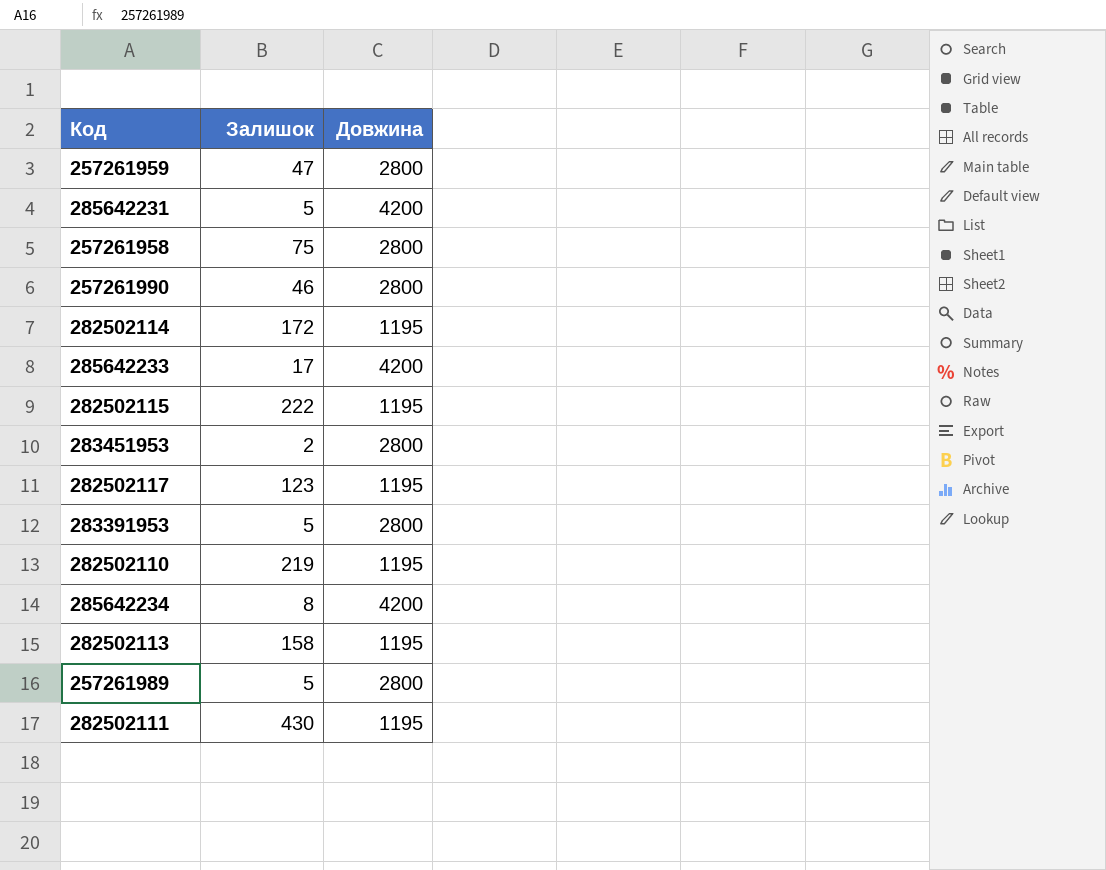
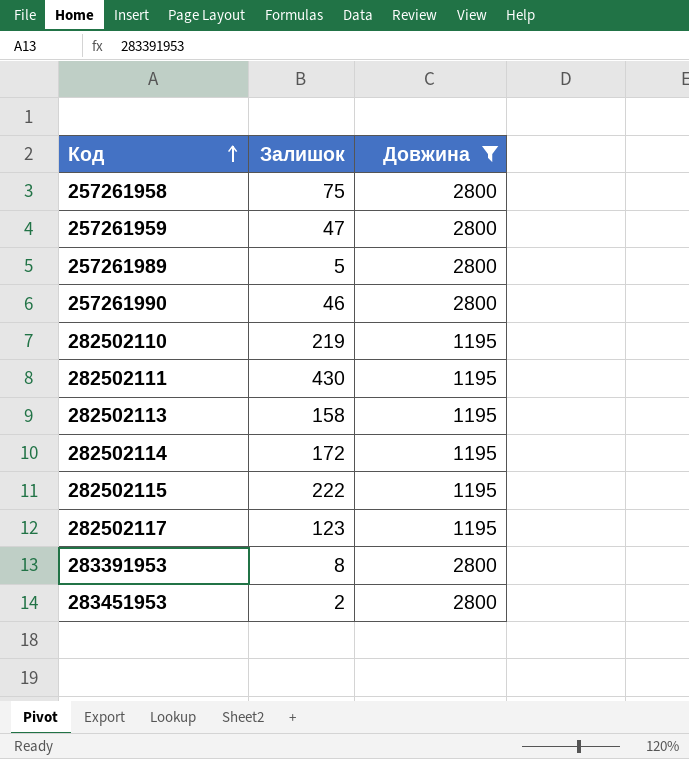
filter: none -> Довжина != 4200
row order: none -> Код ascending
283391953 | Залишок: 5 -> 8

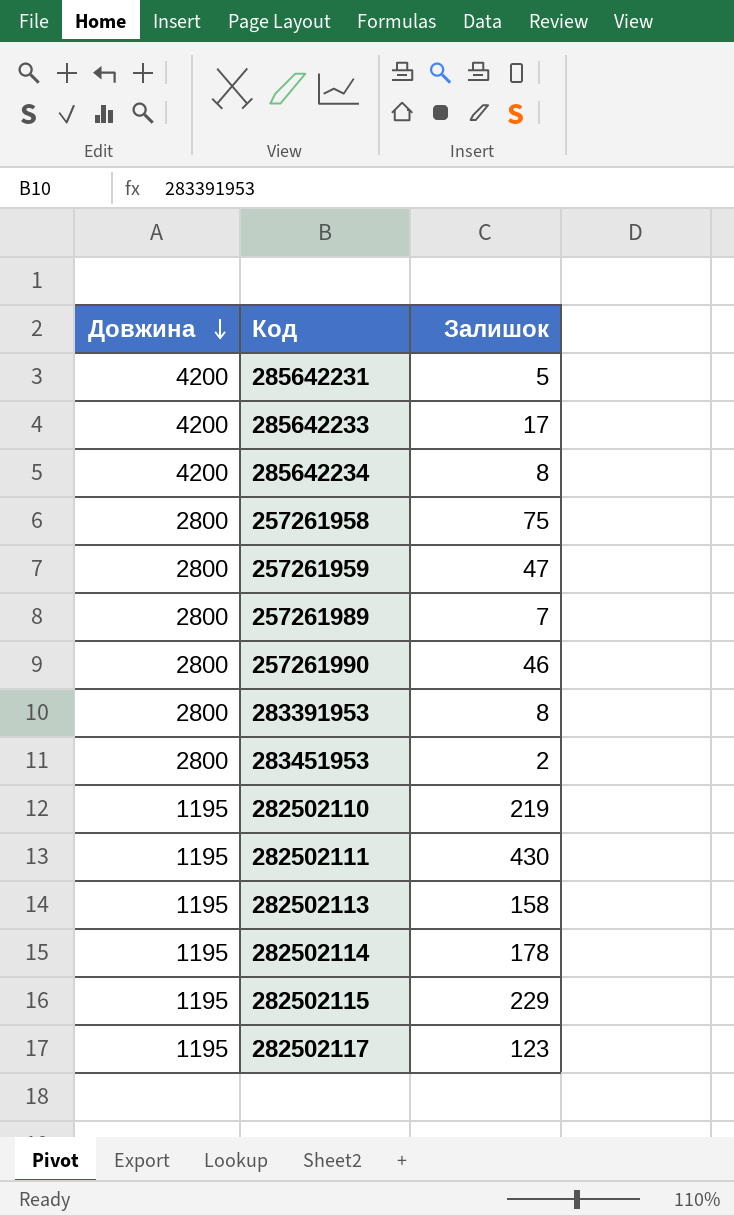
filter: Довжина != 4200 -> none
row order: Код ascending -> Довжина descending
column Довжина | position: 3 -> 1
257261989 | Залишок: 5 -> 7
282502114 | Залишок: 172 -> 178
282502115 | Залишок: 222 -> 229

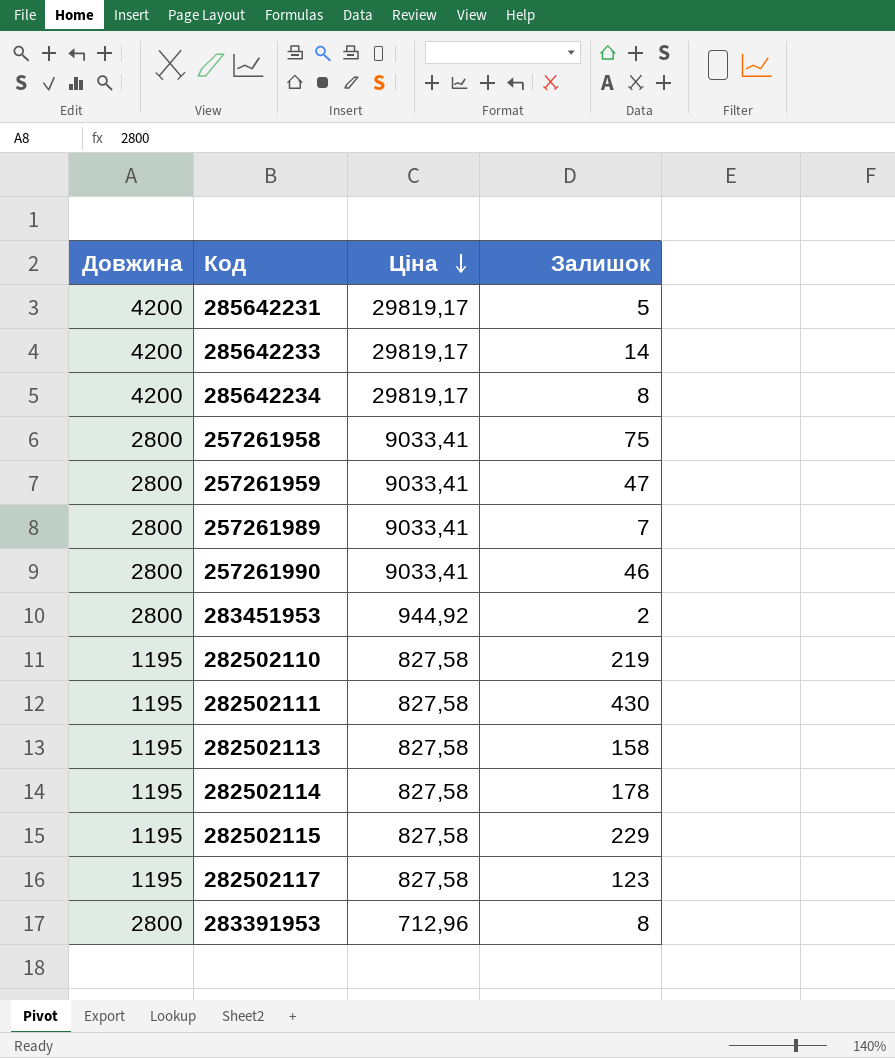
row order: Довжина descending -> Ціна descending
column Ціна | position: none -> 3
285642233 | Залишок: 17 -> 14

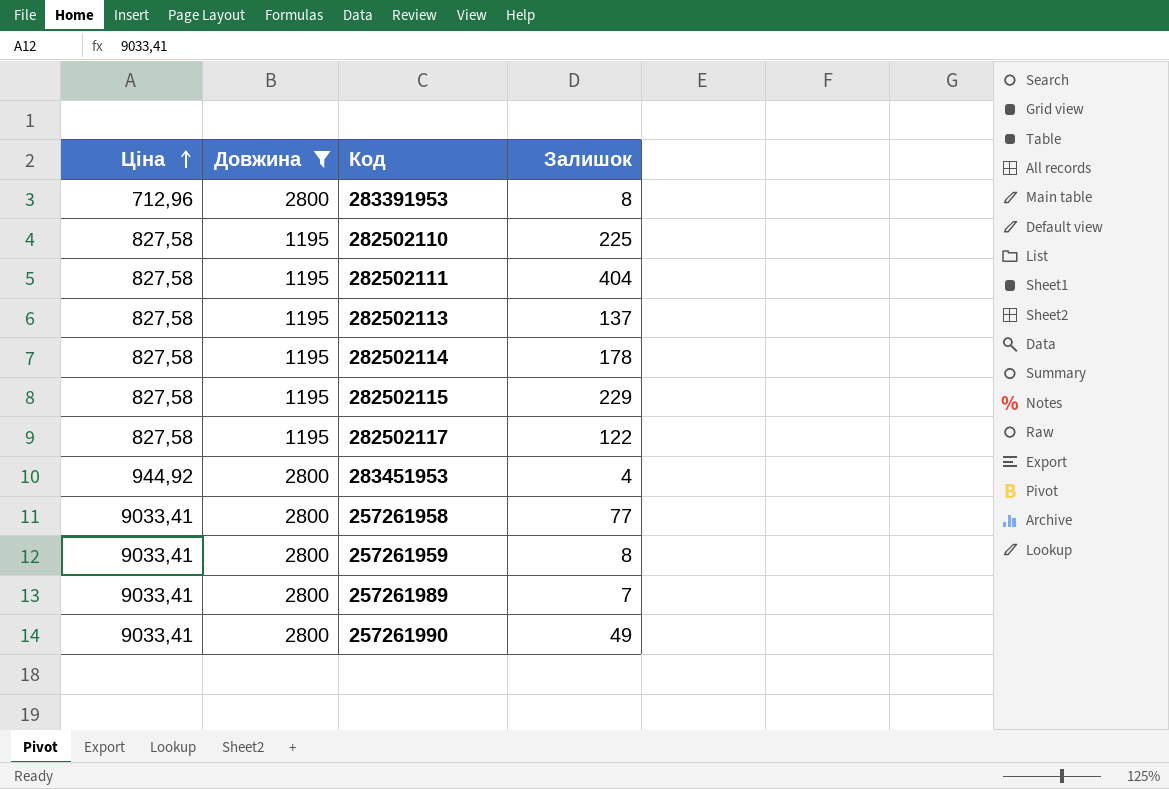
filter: none -> Довжина != 4200
row order: Ціна descending -> Ціна ascending
column Ціна | position: 3 -> 1
282502110 | Залишок: 219 -> 225
282502111 | Залишок: 430 -> 404
282502113 | Залишок: 158 -> 137
282502117 | Залишок: 123 -> 122
283451953 | Залишок: 2 -> 4
257261958 | Залишок: 75 -> 77
257261959 | Залишок: 47 -> 8
257261990 | Залишок: 46 -> 49

